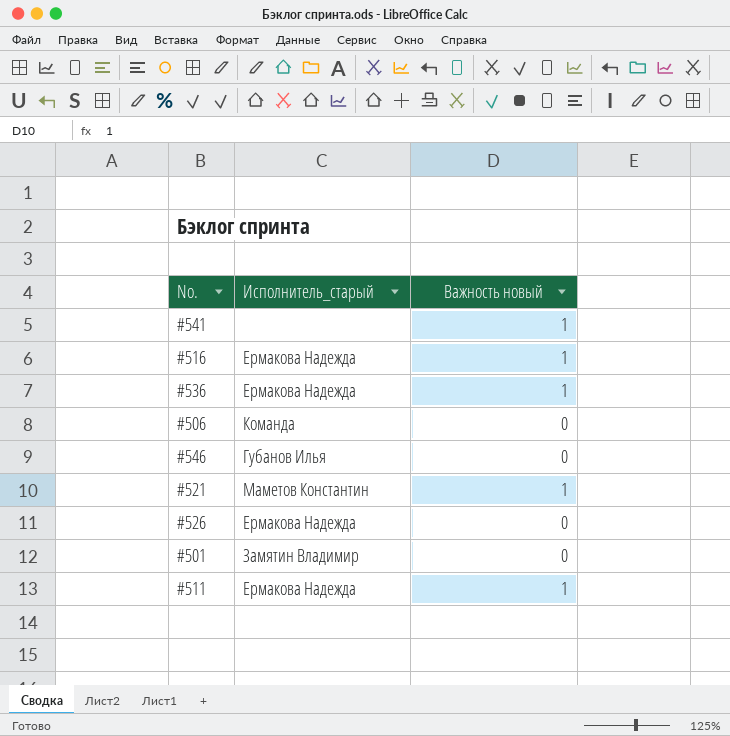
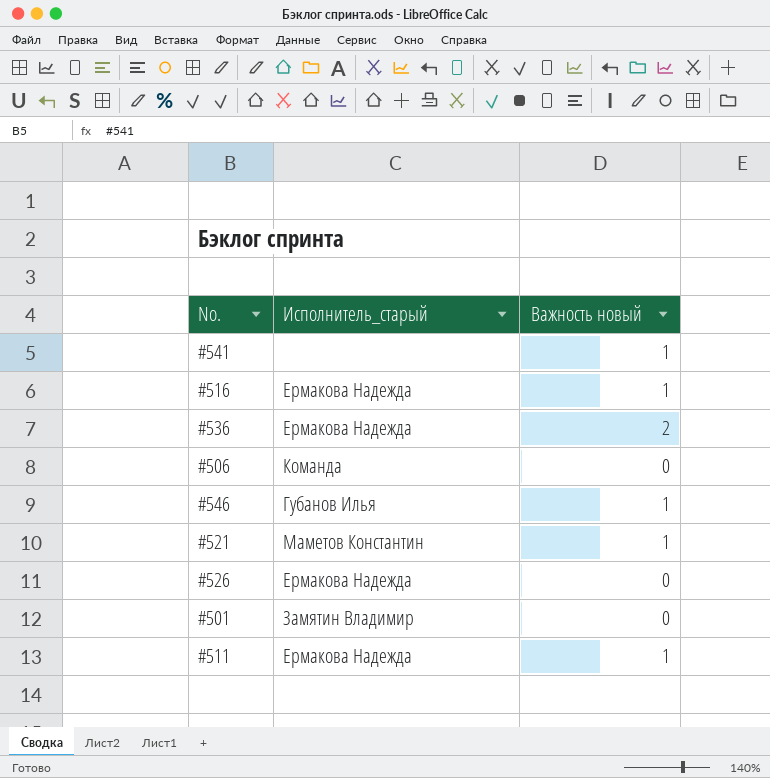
#536 | Важность новый: 1 -> 2
#546 | Важность новый: 0 -> 1

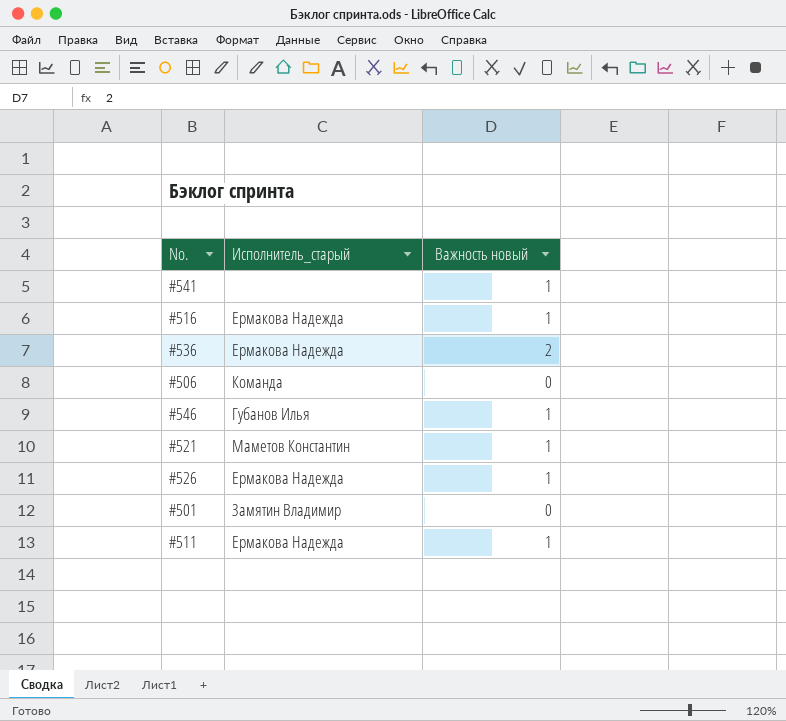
#526 | Важность новый: 0 -> 1

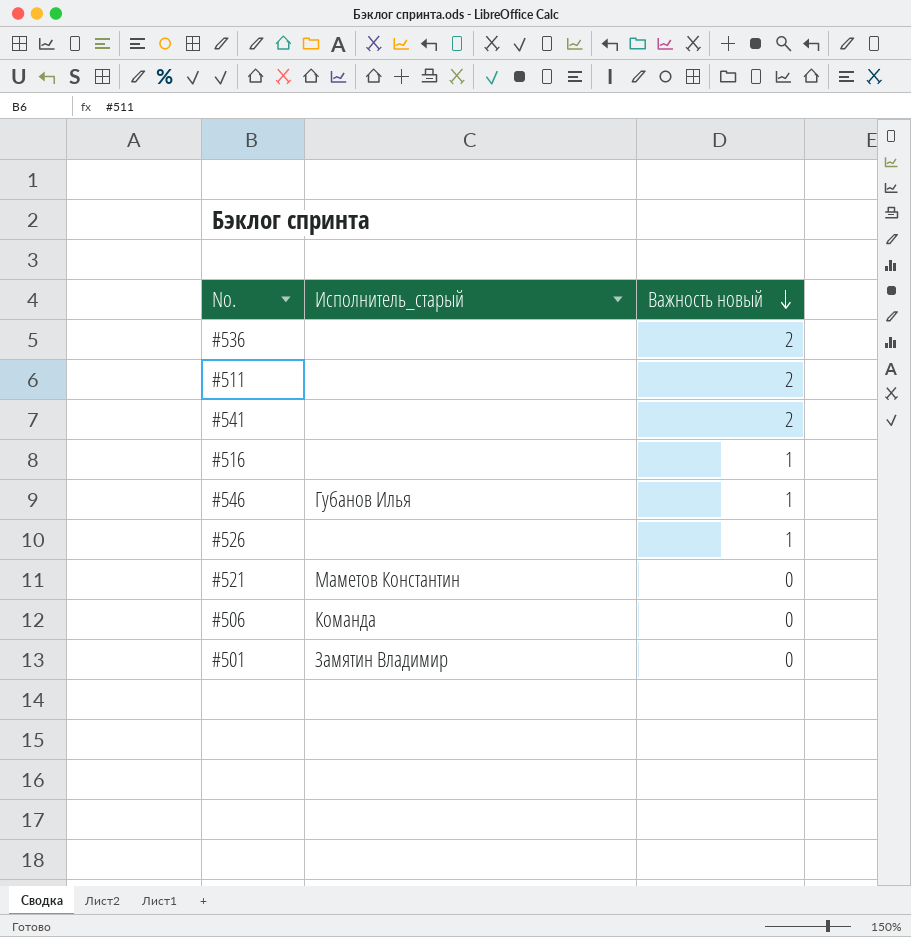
row order: none -> Важность новый descending
#536 | Исполнитель_старый: Ермакова Надежда -> none
#511 | Исполнитель_старый: Ермакова Надежда -> none
#511 | Важность новый: 1 -> 2
#541 | Важность новый: 1 -> 2
#516 | Исполнитель_старый: Ермакова Надежда -> none
#526 | Исполнитель_старый: Ермакова Надежда -> none
#521 | Важность новый: 1 -> 0

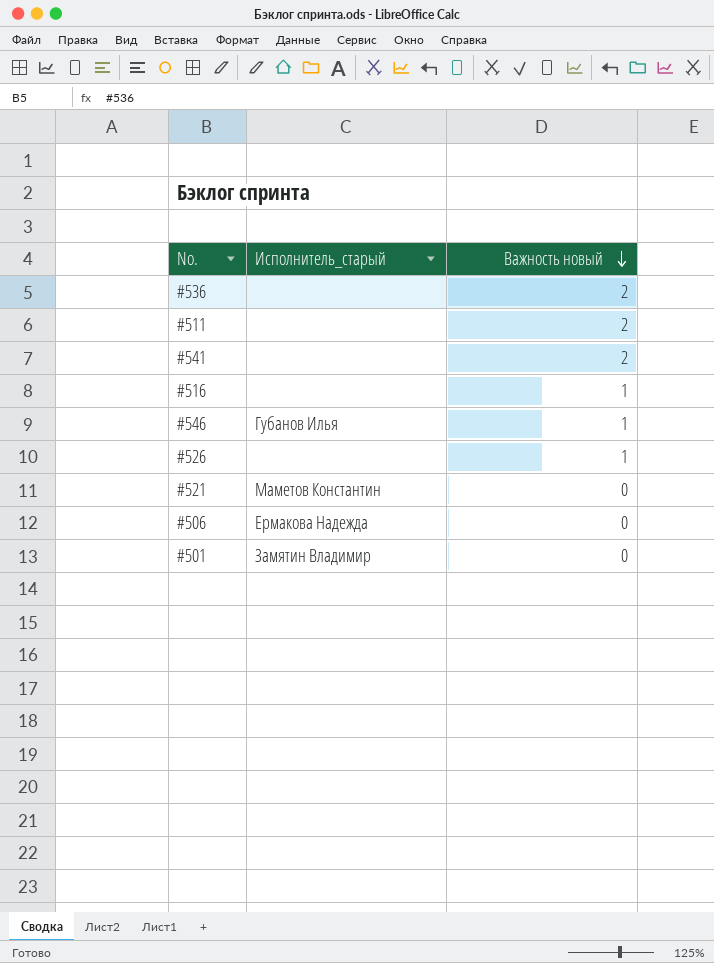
#506 | Исполнитель_старый: Команда -> Ермакова Надежда

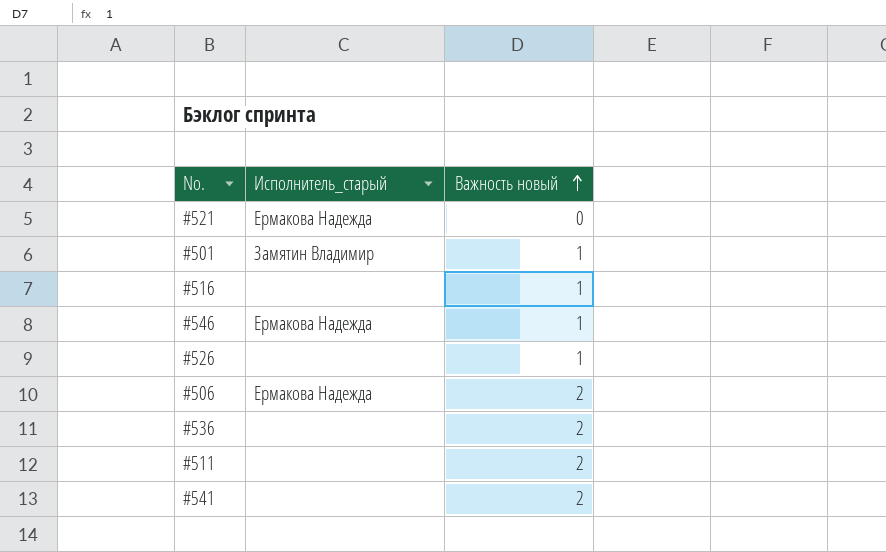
row order: Важность новый descending -> Важность новый ascending
#521 | Исполнитель_старый: Маметов Константин -> Ермакова Надежда
#501 | Важность новый: 0 -> 1
#546 | Исполнитель_старый: Губанов Илья -> Ермакова Надежда
#506 | Важность новый: 0 -> 2

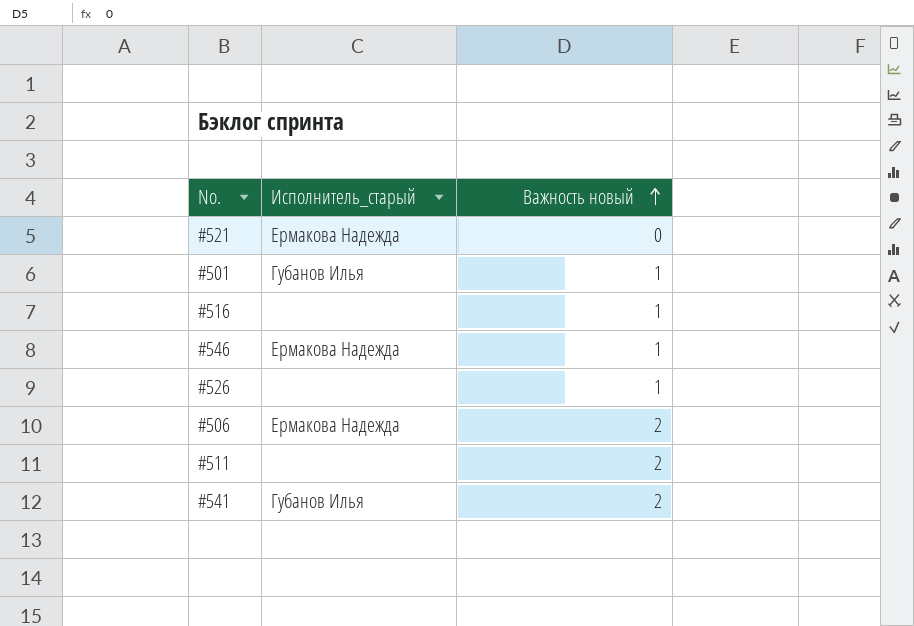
row #536: none | 2 -> none
#501 | Исполнитель_старый: Замятин Владимир -> Губанов Илья
#541 | Исполнитель_старый: none -> Губанов Илья

